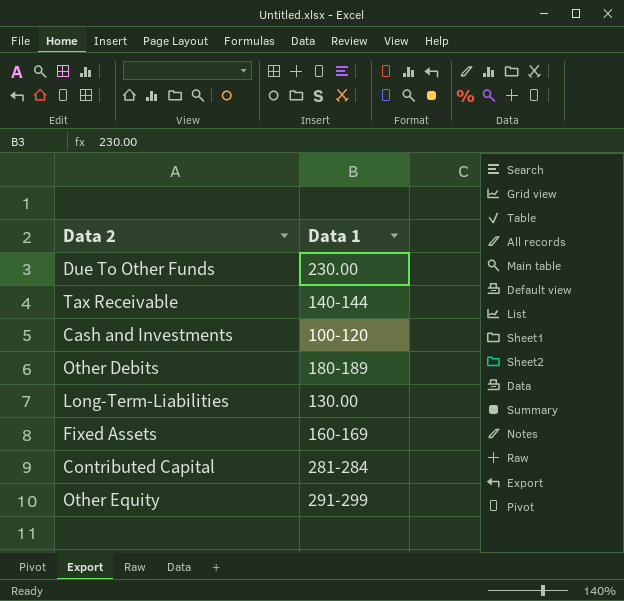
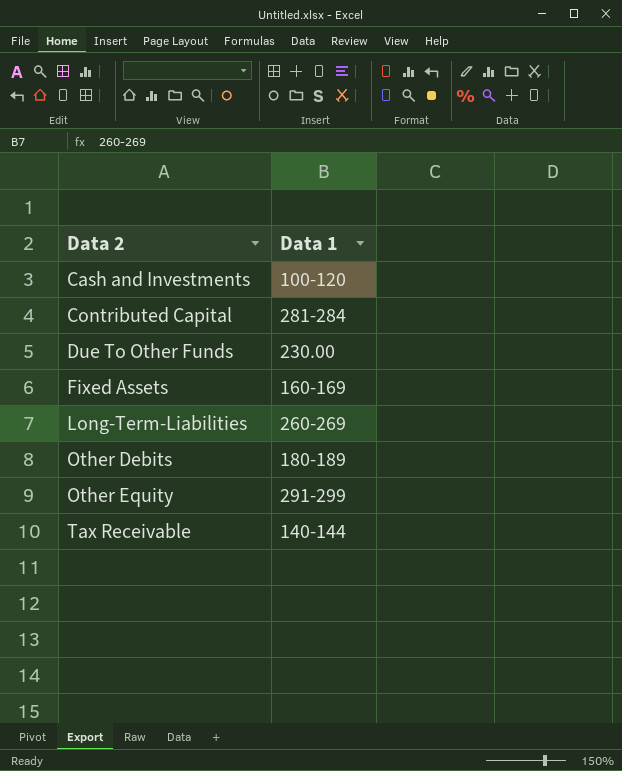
row order: none -> Data 2 ascending
Long-Term-Liabilities | Data 1: 130.00 -> 260-269

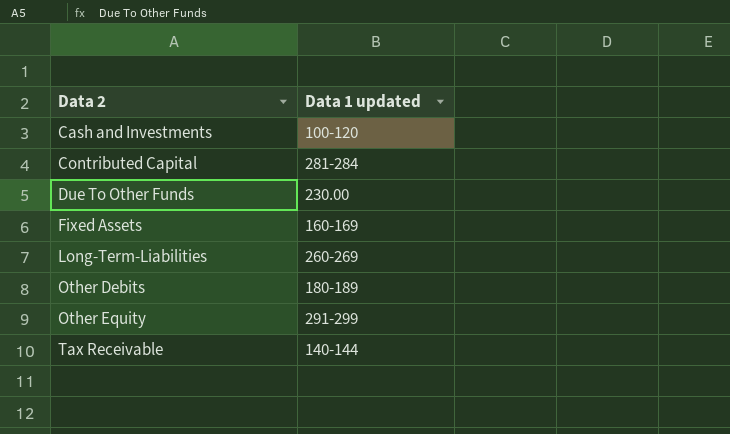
column name: Data 1 -> Data 1 updated

